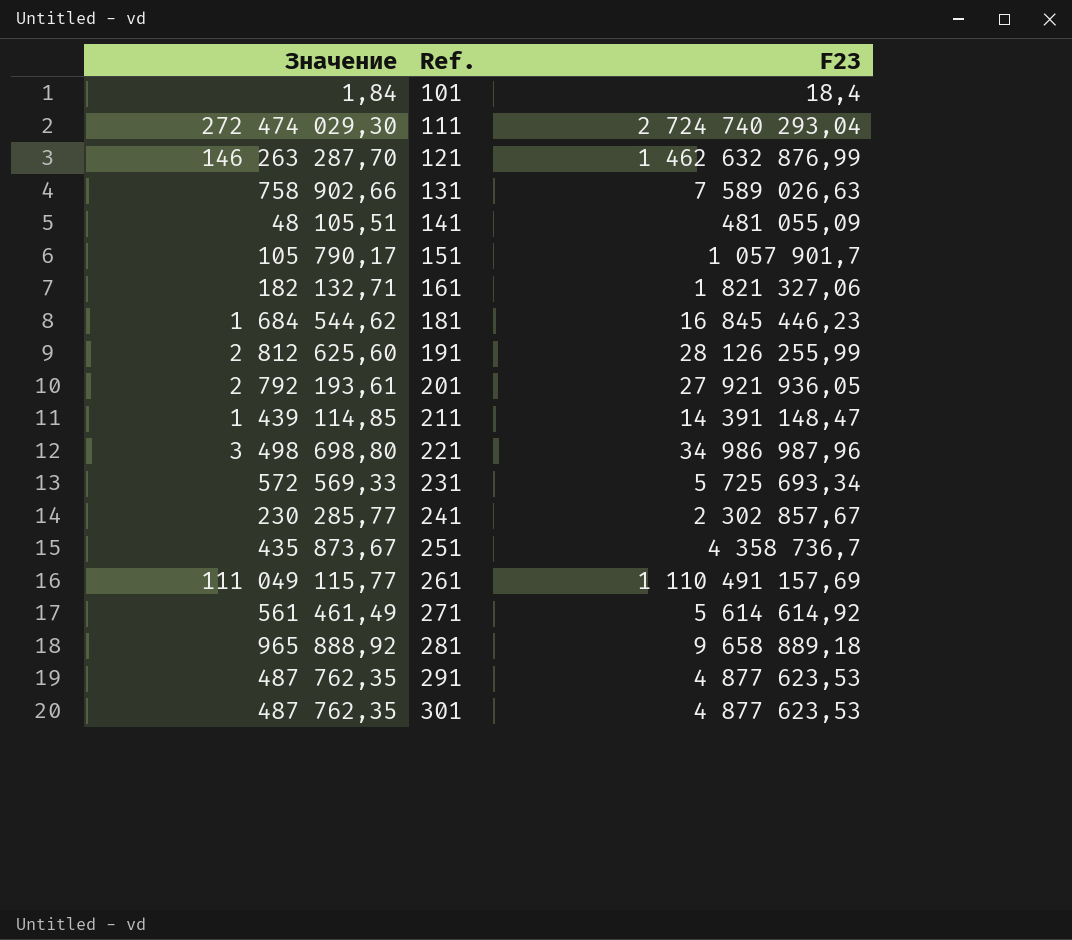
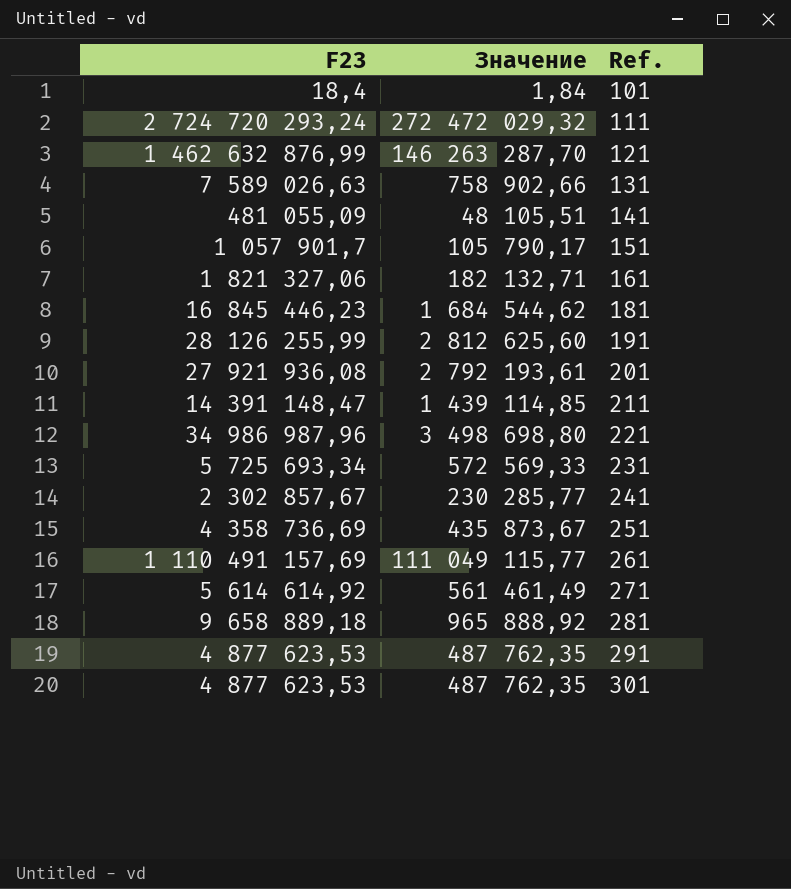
column F23 | position: 3 -> 1
111 | F23: 2 724 740 293,04 -> 2 724 720 293,24
111 | Значение: 272 474 029,30 -> 272 472 029,32
201 | F23: 27 921 936,05 -> 27 921 936,08
251 | F23: 4 358 736,7 -> 4 358 736,69

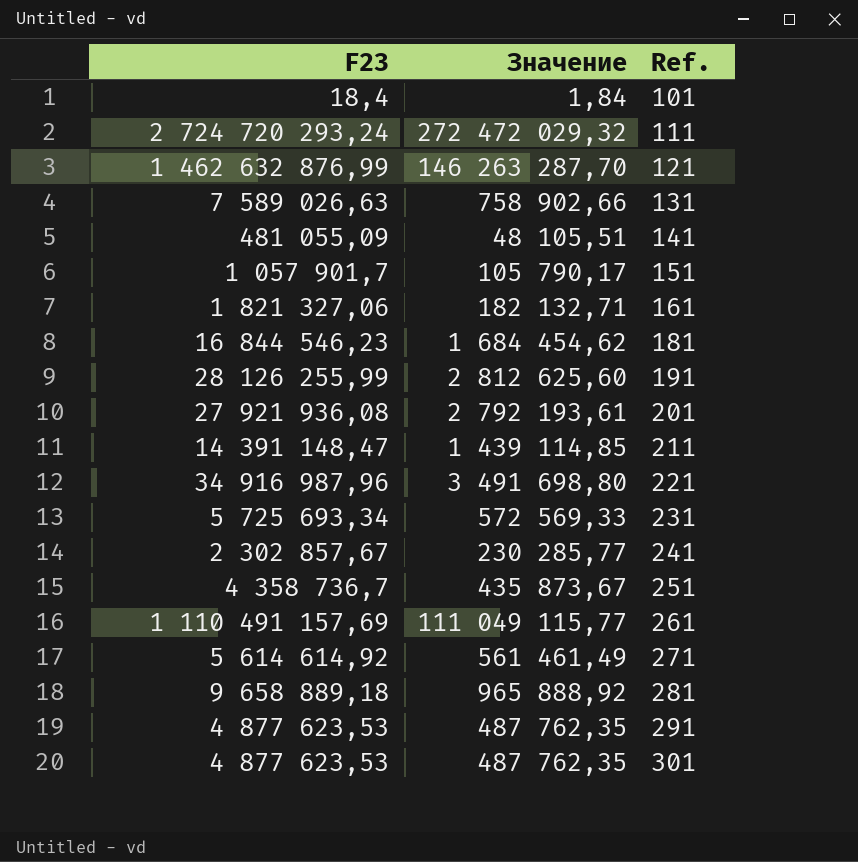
181 | F23: 16 845 446,23 -> 16 844 546,23
181 | Значение: 1 684 544,62 -> 1 684 454,62
221 | F23: 34 986 987,96 -> 34 916 987,96
221 | Значение: 3 498 698,80 -> 3 491 698,80
251 | F23: 4 358 736,69 -> 4 358 736,7

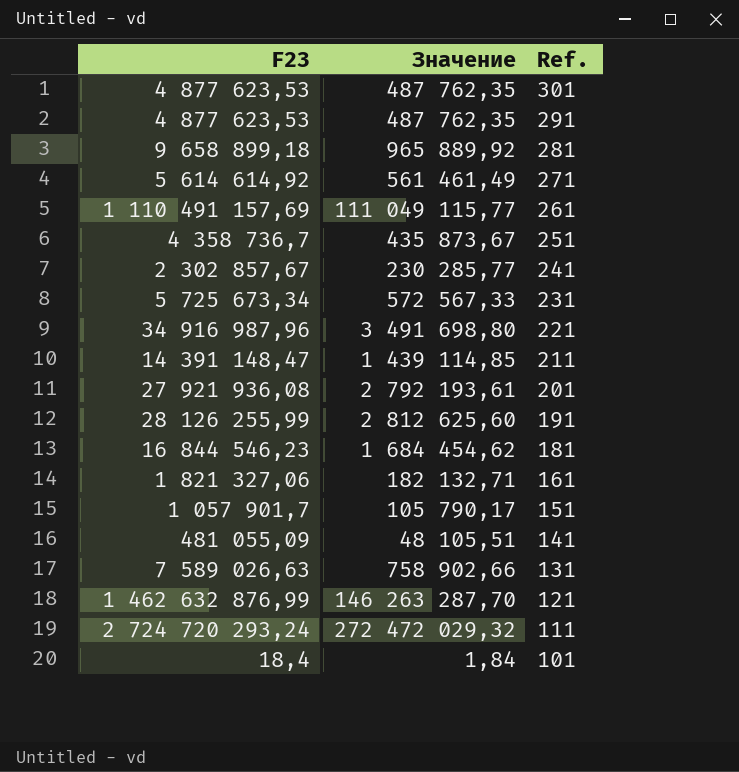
row order: Ref. ascending -> Ref. descending
281 | F23: 9 658 889,18 -> 9 658 899,18
281 | Значение: 965 888,92 -> 965 889,92
231 | F23: 5 725 693,34 -> 5 725 673,34
231 | Значение: 572 569,33 -> 572 567,33

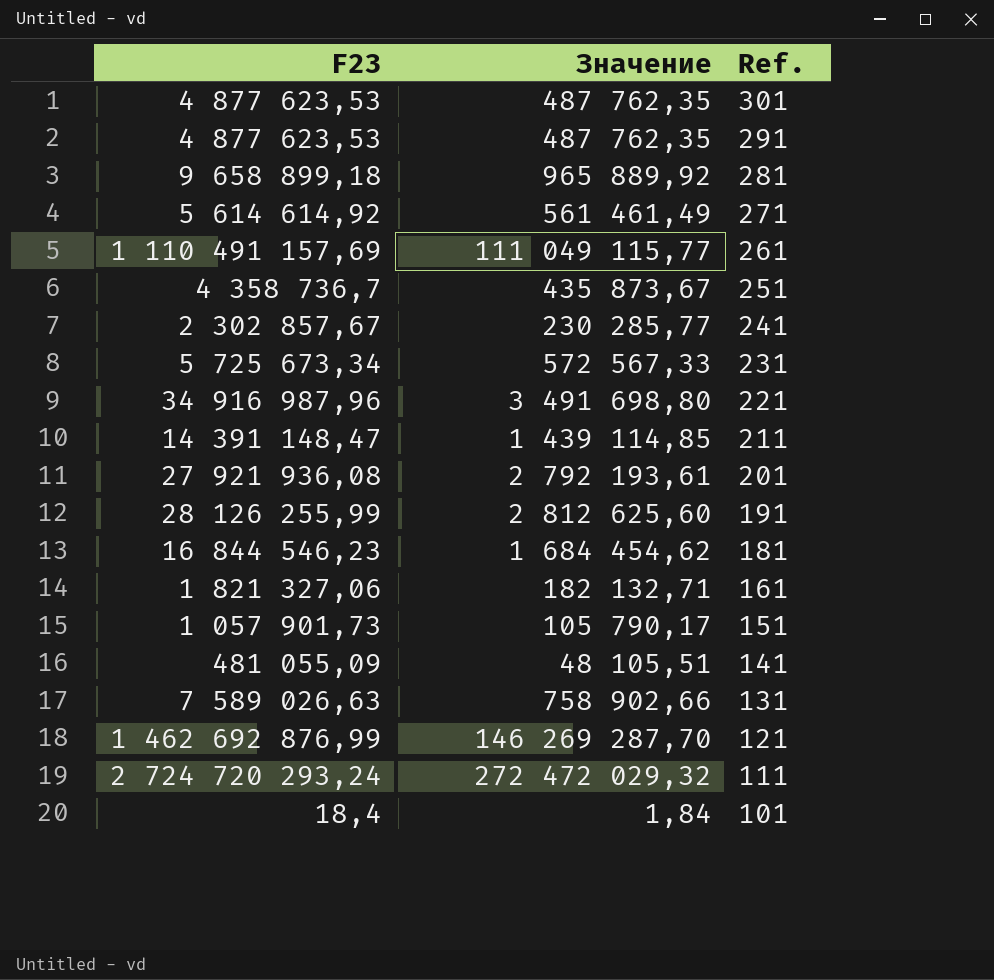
151 | F23: 1 057 901,7 -> 1 057 901,73
121 | F23: 1 462 632 876,99 -> 1 462 692 876,99
121 | Значение: 146 263 287,70 -> 146 269 287,70

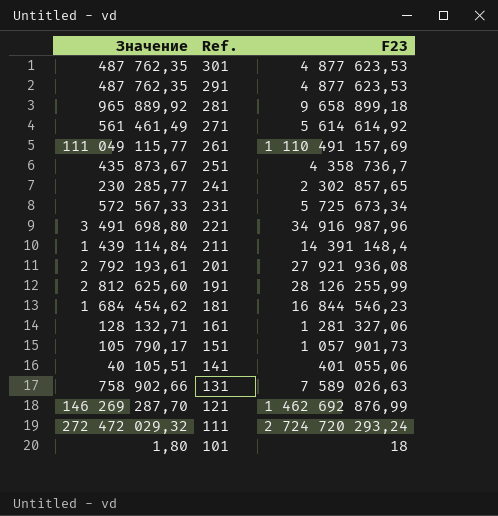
column F23 | position: 1 -> 3
241 | F23: 2 302 857,67 -> 2 302 857,65
211 | Значение: 1 439 114,85 -> 1 439 114,84
211 | F23: 14 391 148,47 -> 14 391 148,4
161 | Значение: 182 132,71 -> 128 132,71
161 | F23: 1 821 327,06 -> 1 281 327,06
141 | Значение: 48 105,51 -> 40 105,51
141 | F23: 481 055,09 -> 401 055,06
101 | Значение: 1,84 -> 1,80
101 | F23: 18,4 -> 18

